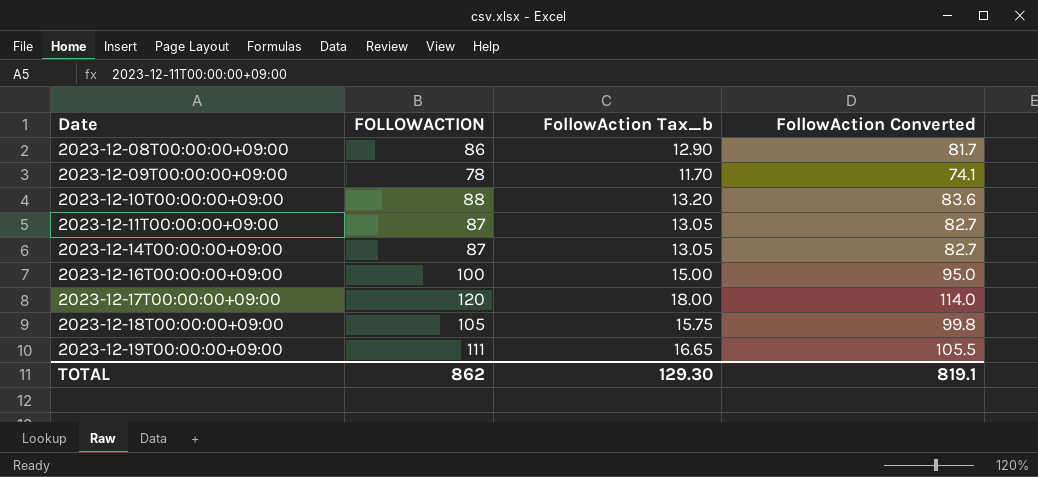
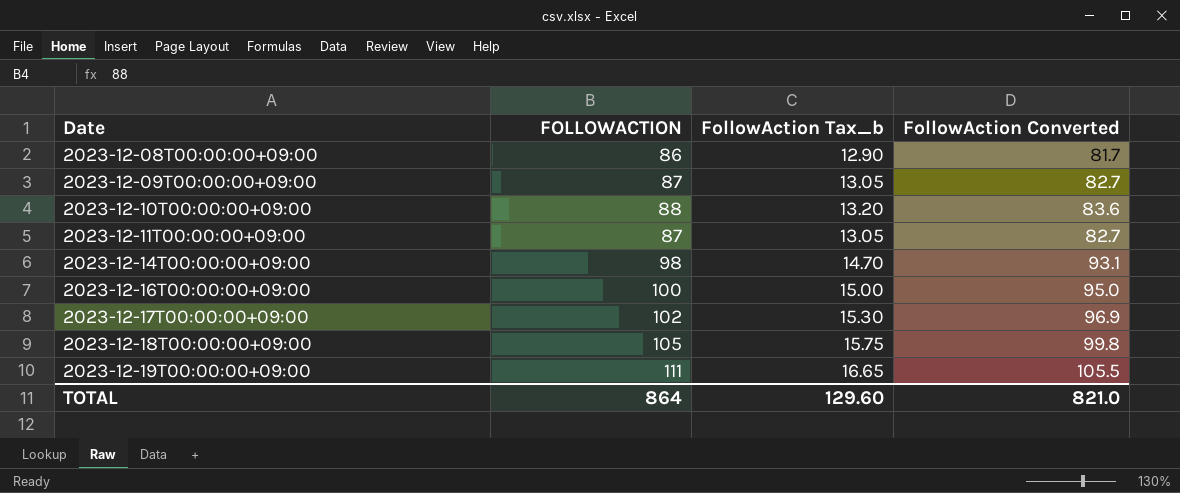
2023-12-09T00:00:00+09:00 | FOLLOWACTION: 78 -> 87
2023-12-09T00:00:00+09:00 | FollowAction Tax_b: 11.70 -> 13.05
2023-12-09T00:00:00+09:00 | FollowAction Converted: 74.1 -> 82.7
2023-12-14T00:00:00+09:00 | FOLLOWACTION: 87 -> 98
2023-12-14T00:00:00+09:00 | FollowAction Tax_b: 13.05 -> 14.70
2023-12-14T00:00:00+09:00 | FollowAction Converted: 82.7 -> 93.1
2023-12-17T00:00:00+09:00 | FOLLOWACTION: 120 -> 102
2023-12-17T00:00:00+09:00 | FollowAction Tax_b: 18.00 -> 15.30
2023-12-17T00:00:00+09:00 | FollowAction Converted: 114.0 -> 96.9
TOTAL | FOLLOWACTION: 862 -> 864
TOTAL | FollowAction Tax_b: 129.30 -> 129.60
TOTAL | FollowAction Converted: 819.1 -> 821.0

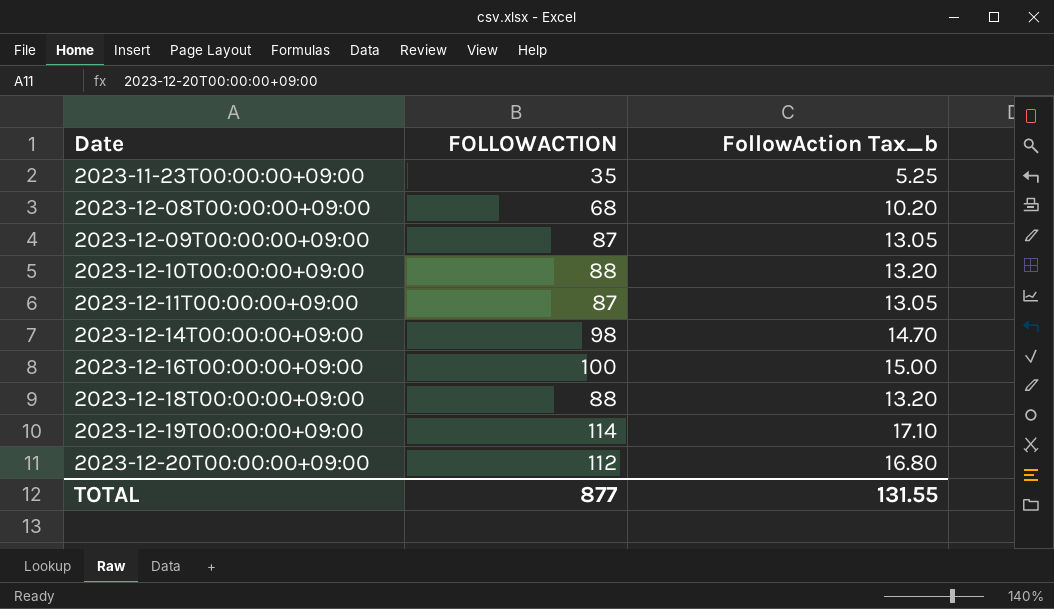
column FollowAction Converted | formula: [FOLLOWACTION] * 0.95 -> none
row 2023-12-17T00:00:00+09:00: 102 | 15.30 | 96.9 -> none
row 2023-11-23T00:00:00+09:00: none -> 35 | 5.25
2023-12-08T00:00:00+09:00 | FOLLOWACTION: 86 -> 68
2023-12-08T00:00:00+09:00 | FollowAction Tax_b: 12.90 -> 10.20
2023-12-18T00:00:00+09:00 | FOLLOWACTION: 105 -> 88
2023-12-18T00:00:00+09:00 | FollowAction Tax_b: 15.75 -> 13.20
2023-12-19T00:00:00+09:00 | FOLLOWACTION: 111 -> 114
2023-12-19T00:00:00+09:00 | FollowAction Tax_b: 16.65 -> 17.10
row 2023-12-20T00:00:00+09:00: none -> 112 | 16.80
TOTAL | FOLLOWACTION: 864 -> 877
TOTAL | FollowAction Tax_b: 129.60 -> 131.55

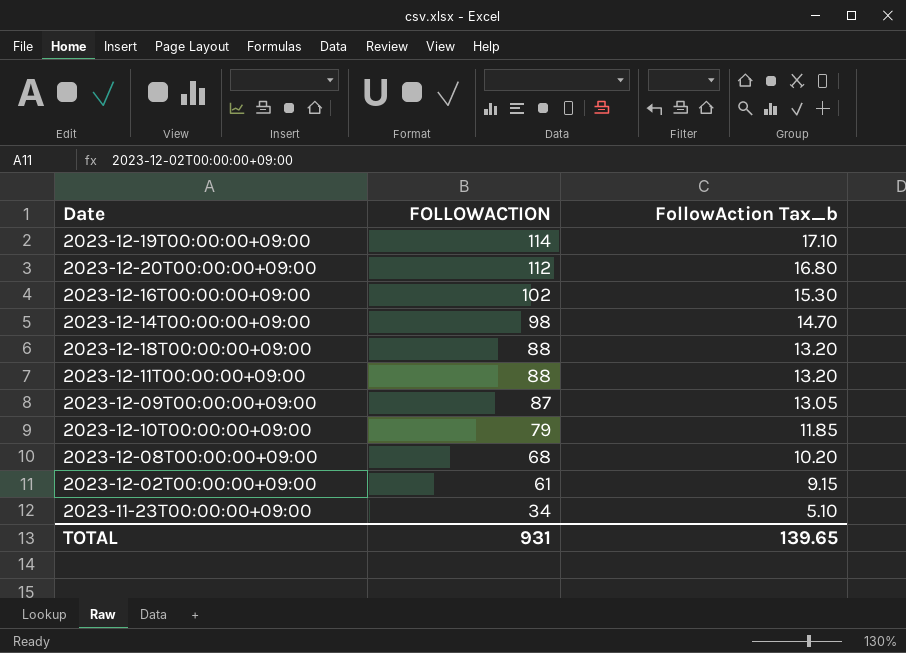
row order: Date ascending -> FOLLOWACTION descending
2023-12-16T00:00:00+09:00 | FOLLOWACTION: 100 -> 102
2023-12-16T00:00:00+09:00 | FollowAction Tax_b: 15.00 -> 15.30
2023-12-11T00:00:00+09:00 | FOLLOWACTION: 87 -> 88
2023-12-11T00:00:00+09:00 | FollowAction Tax_b: 13.05 -> 13.20
2023-12-10T00:00:00+09:00 | FOLLOWACTION: 88 -> 79
2023-12-10T00:00:00+09:00 | FollowAction Tax_b: 13.20 -> 11.85
row 2023-12-02T00:00:00+09:00: none -> 61 | 9.15
2023-11-23T00:00:00+09:00 | FOLLOWACTION: 35 -> 34
2023-11-23T00:00:00+09:00 | FollowAction Tax_b: 5.25 -> 5.10
TOTAL | FOLLOWACTION: 877 -> 931
TOTAL | FollowAction Tax_b: 131.55 -> 139.65

